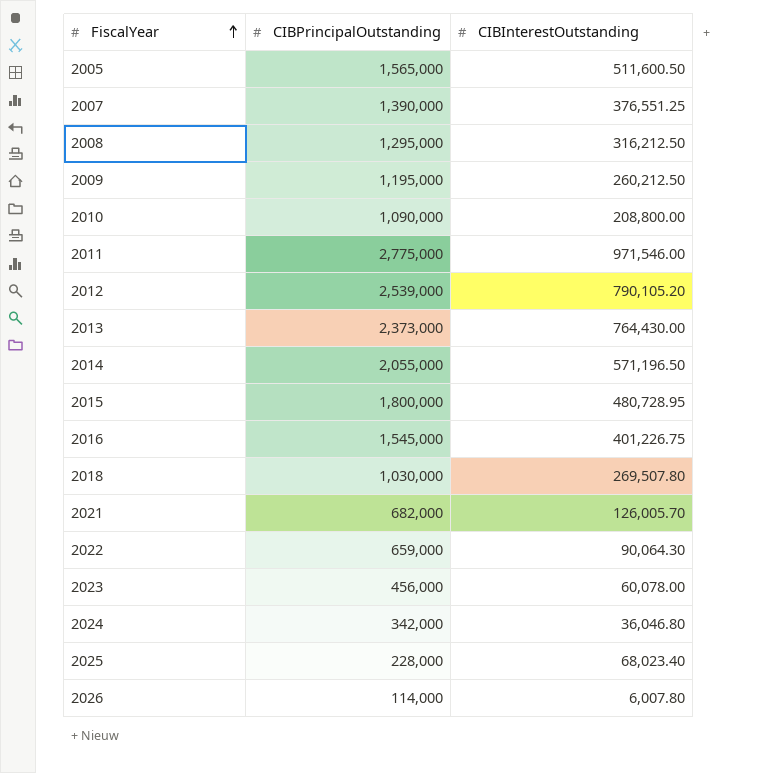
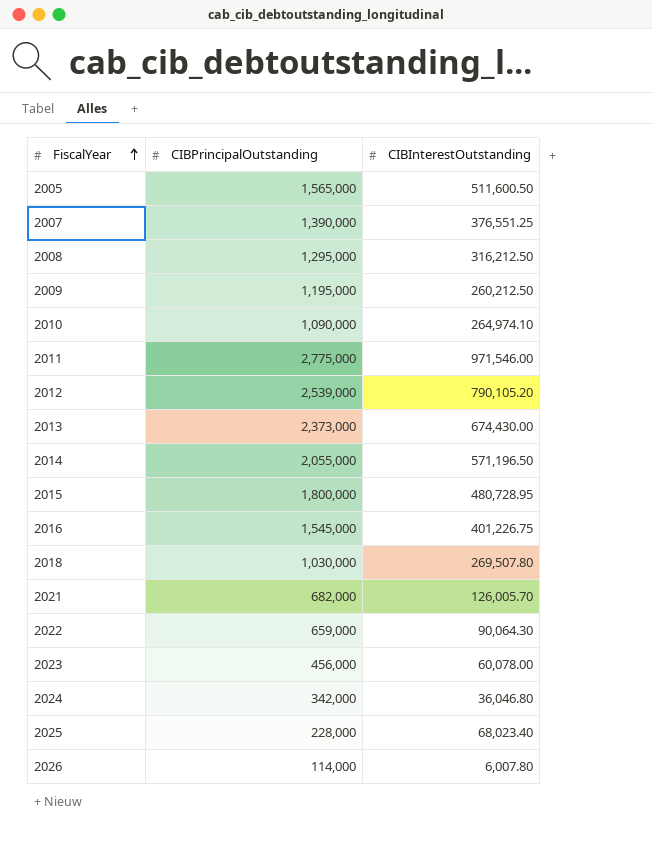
2010 | CIBInterestOutstanding: 208,800.00 -> 264,974.10
2013 | CIBInterestOutstanding: 764,430.00 -> 674,430.00

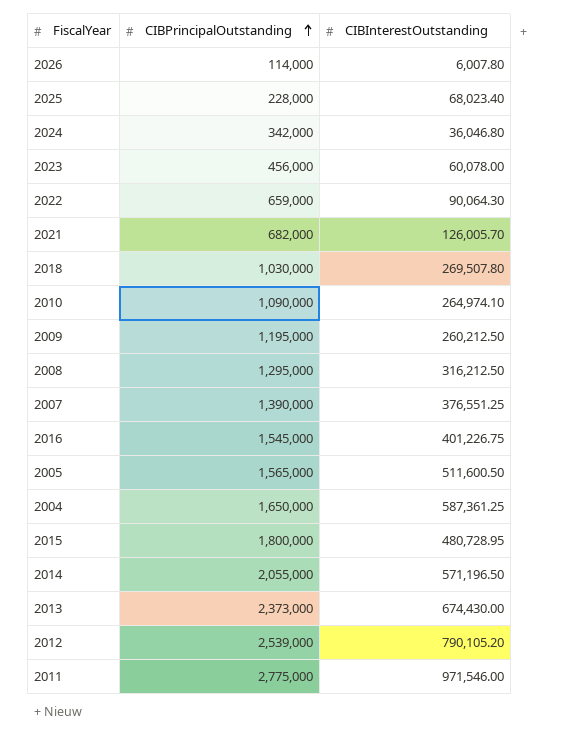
row order: FiscalYear ascending -> CIBPrincipalOutstanding ascending
row 2004: none -> 1,650,000 | 587,361.25

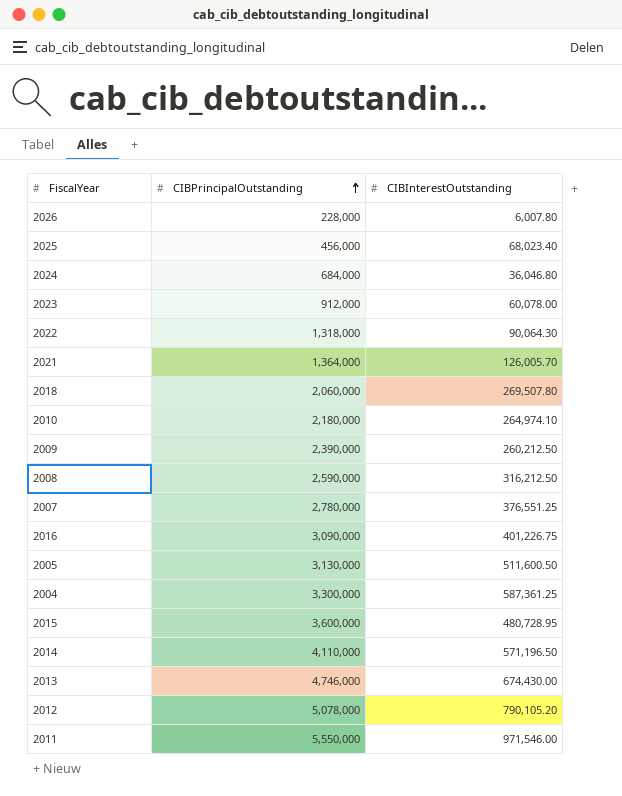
2026 | CIBPrincipalOutstanding: 114,000 -> 228,000
2025 | CIBPrincipalOutstanding: 228,000 -> 456,000
2024 | CIBPrincipalOutstanding: 342,000 -> 684,000
2023 | CIBPrincipalOutstanding: 456,000 -> 912,000
2022 | CIBPrincipalOutstanding: 659,000 -> 1,318,000
2021 | CIBPrincipalOutstanding: 682,000 -> 1,364,000
2018 | CIBPrincipalOutstanding: 1,030,000 -> 2,060,000
2010 | CIBPrincipalOutstanding: 1,090,000 -> 2,180,000
2009 | CIBPrincipalOutstanding: 1,195,000 -> 2,390,000
2008 | CIBPrincipalOutstanding: 1,295,000 -> 2,590,000
2007 | CIBPrincipalOutstanding: 1,390,000 -> 2,780,000
2016 | CIBPrincipalOutstanding: 1,545,000 -> 3,090,000
2005 | CIBPrincipalOutstanding: 1,565,000 -> 3,130,000
2004 | CIBPrincipalOutstanding: 1,650,000 -> 3,300,000
2015 | CIBPrincipalOutstanding: 1,800,000 -> 3,600,000
2014 | CIBPrincipalOutstanding: 2,055,000 -> 4,110,000
2013 | CIBPrincipalOutstanding: 2,373,000 -> 4,746,000
2012 | CIBPrincipalOutstanding: 2,539,000 -> 5,078,000
2011 | CIBPrincipalOutstanding: 2,775,000 -> 5,550,000

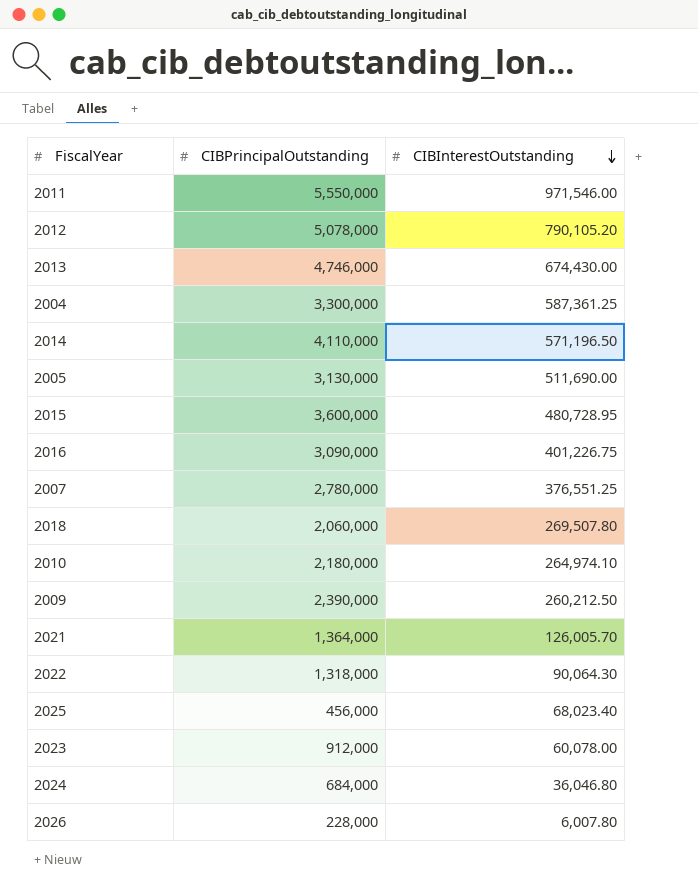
row order: CIBPrincipalOutstanding ascending -> CIBInterestOutstanding descending
row 2008: 2,590,000 | 316,212.50 -> none
2005 | CIBInterestOutstanding: 511,600.50 -> 511,690.00

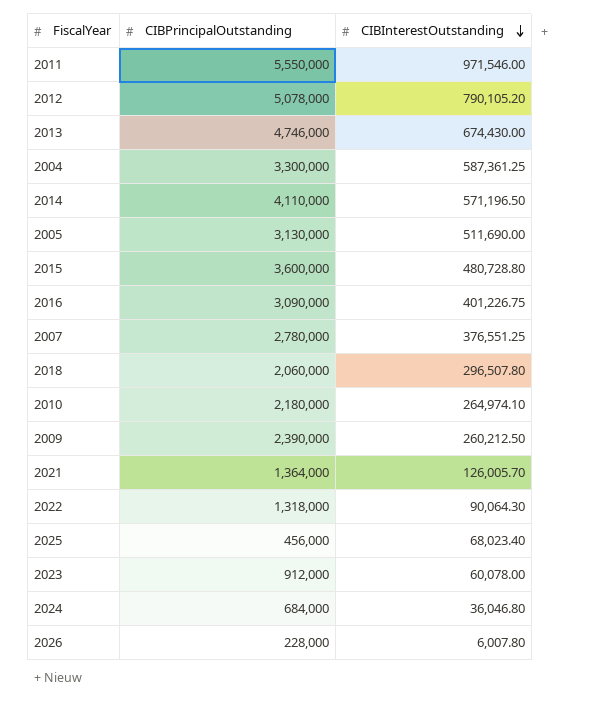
2015 | CIBInterestOutstanding: 480,728.95 -> 480,728.80
2018 | CIBInterestOutstanding: 269,507.80 -> 296,507.80

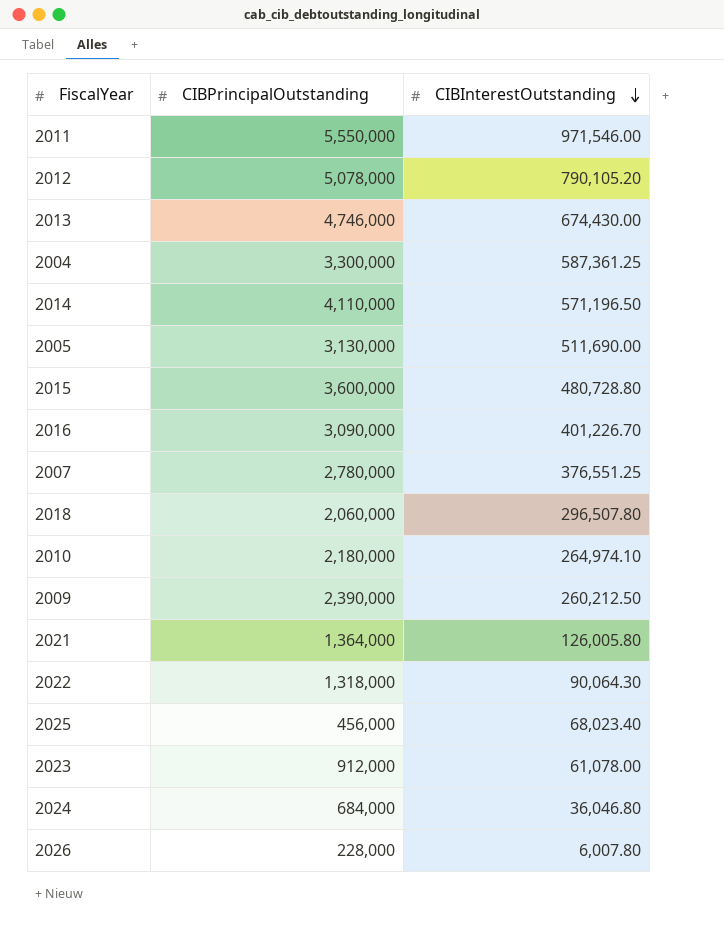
2016 | CIBInterestOutstanding: 401,226.75 -> 401,226.70
2021 | CIBInterestOutstanding: 126,005.70 -> 126,005.80
2023 | CIBInterestOutstanding: 60,078.00 -> 61,078.00

